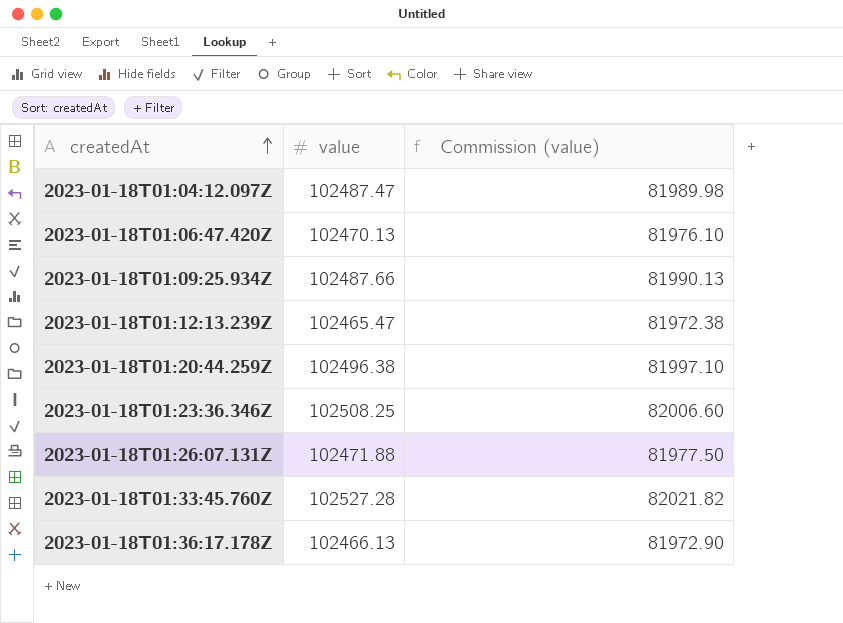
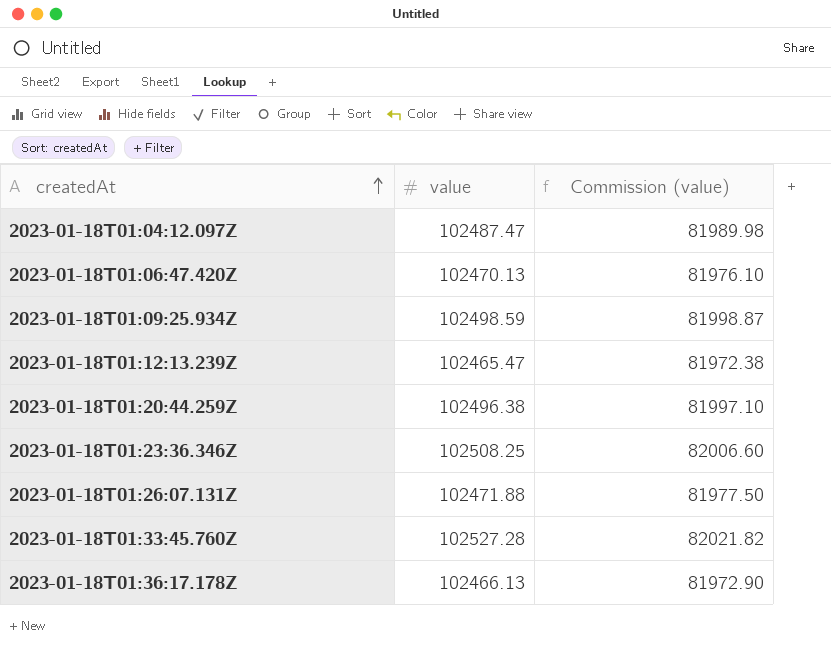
2023-01-18T01:09:25.934Z | value: 102487.66 -> 102498.59
2023-01-18T01:09:25.934Z | Commission (value): 81990.13 -> 81998.87

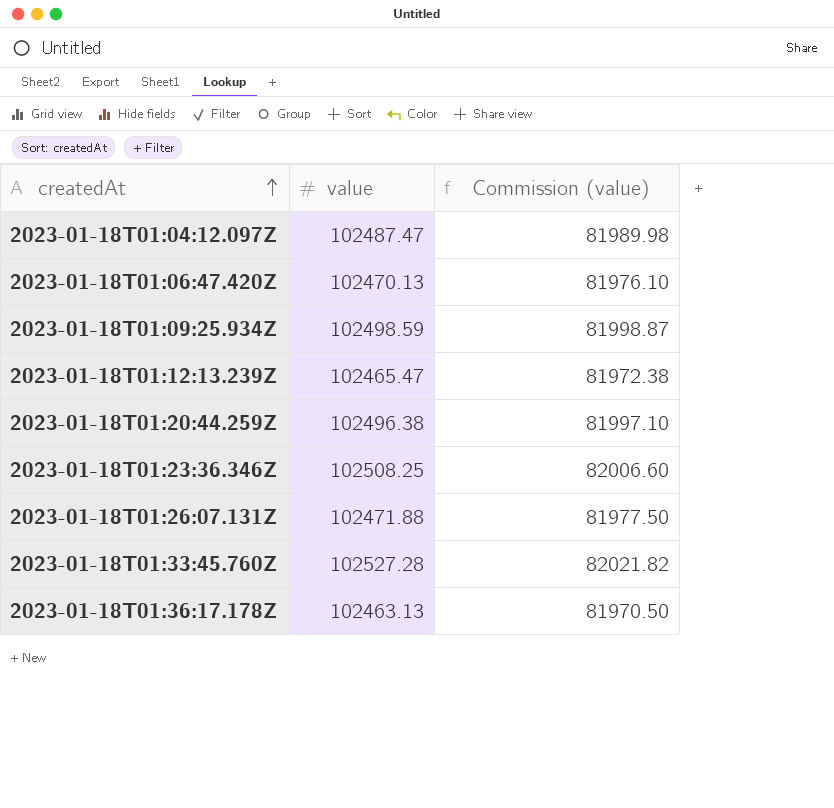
2023-01-18T01:36:17.178Z | value: 102466.13 -> 102463.13
2023-01-18T01:36:17.178Z | Commission (value): 81972.90 -> 81970.50

